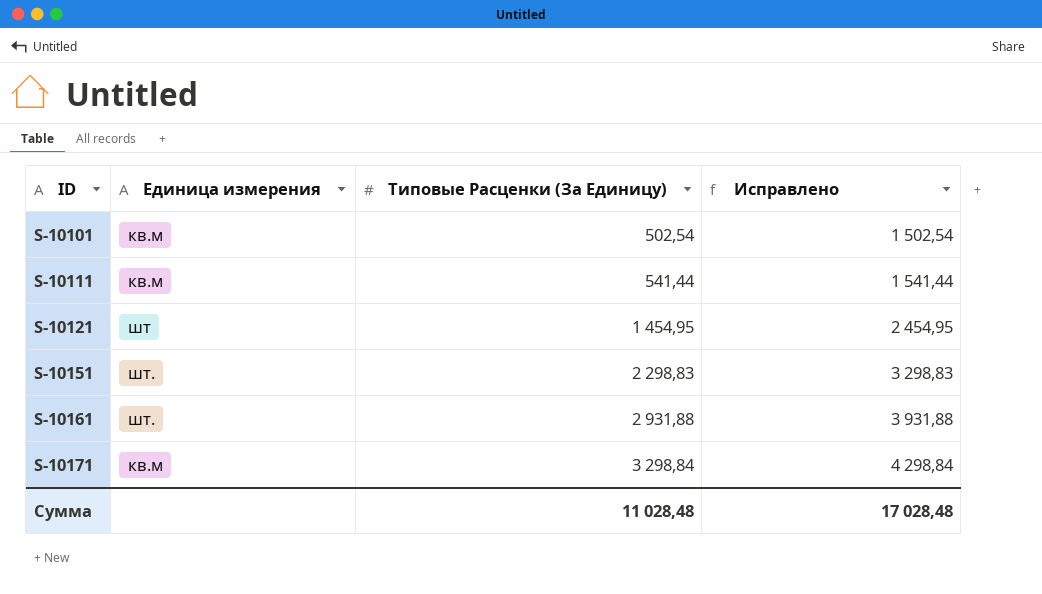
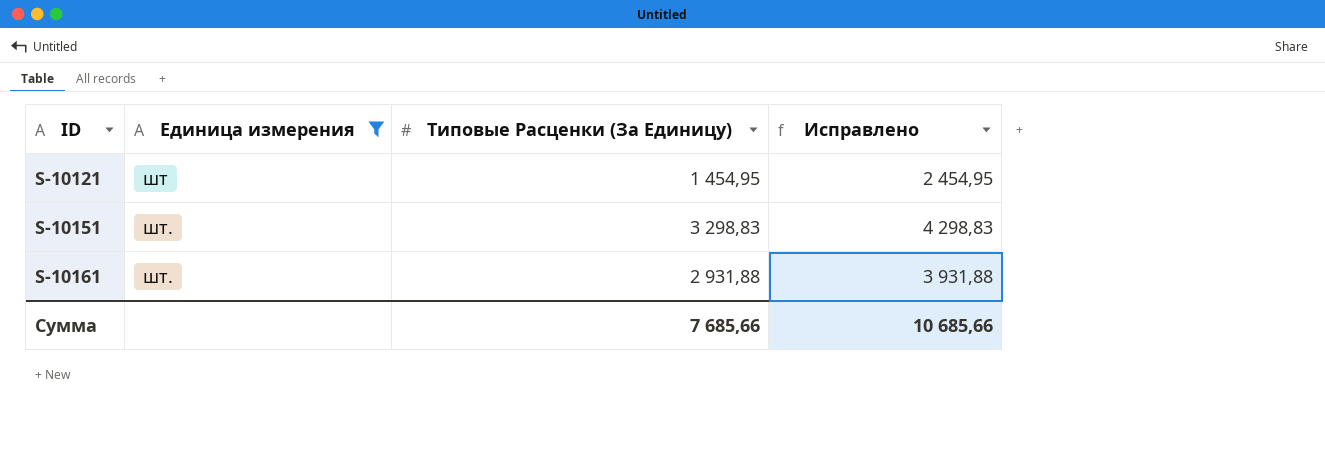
filter: none -> Единица измерения != кв.м
S-10151 | Типовые Расценки (За Единицу): 2 298,83 -> 3 298,83
S-10151 | Исправлено: 3 298,83 -> 4 298,83
Сумма | Типовые Расценки (За Единицу): 11 028,48 -> 7 685,66
Сумма | Исправлено: 17 028,48 -> 10 685,66

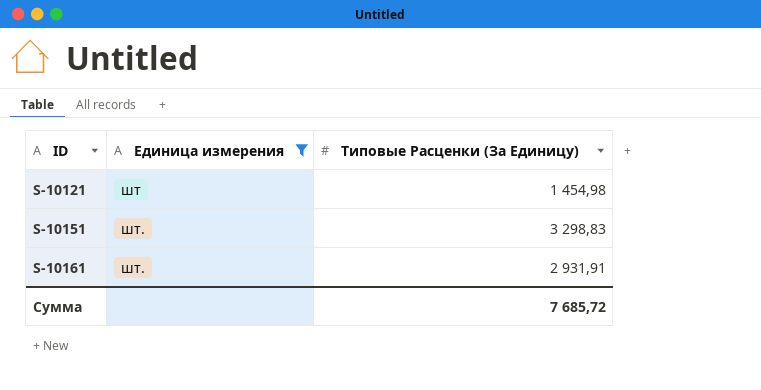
column Исправлено | formula: [Типовые Расценки (За Единицу)] + 1000 -> none
S-10121 | Типовые Расценки (За Единицу): 1 454,95 -> 1 454,98
S-10161 | Типовые Расценки (За Единицу): 2 931,88 -> 2 931,91
Сумма | Типовые Расценки (За Единицу): 7 685,66 -> 7 685,72

